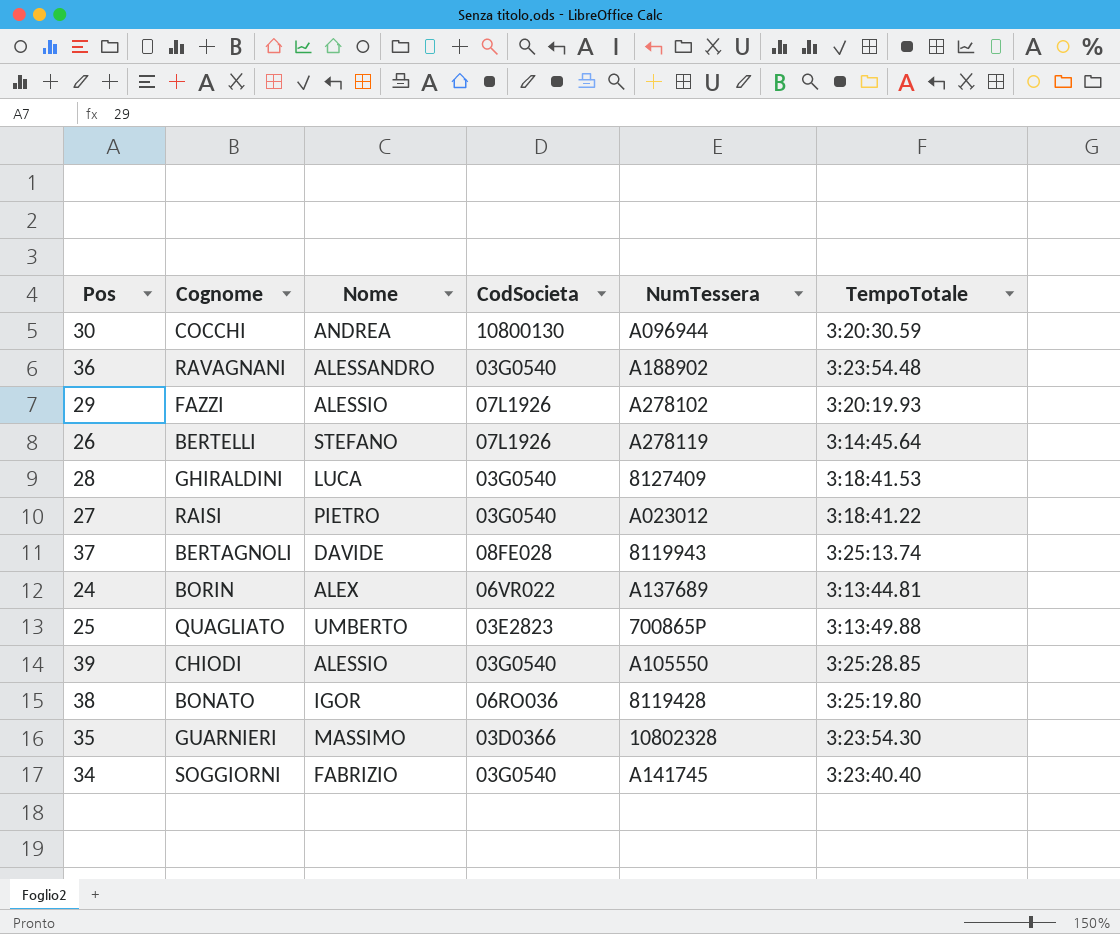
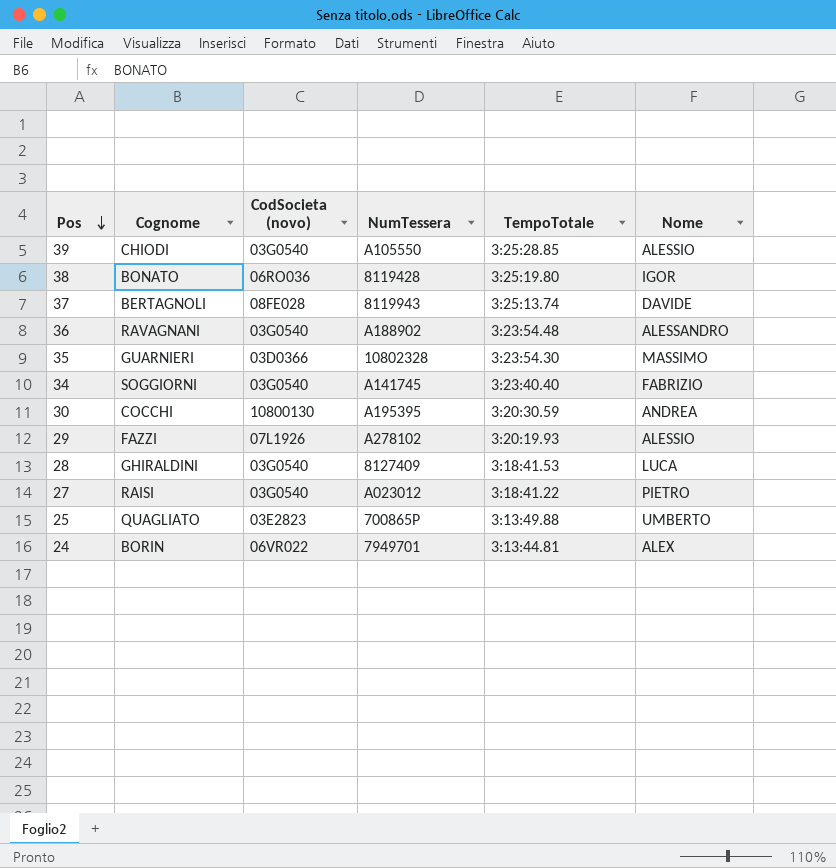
row order: none -> Pos descending
column name: CodSocieta -> CodSocieta (novo)
column Nome | position: 3 -> 6
row 26: BERTELLI | STEFANO | 07L1926 | A278119 | 3:14:45.64 -> none
30 | NumTessera: A096944 -> A195395
24 | NumTessera: A137689 -> 7949701

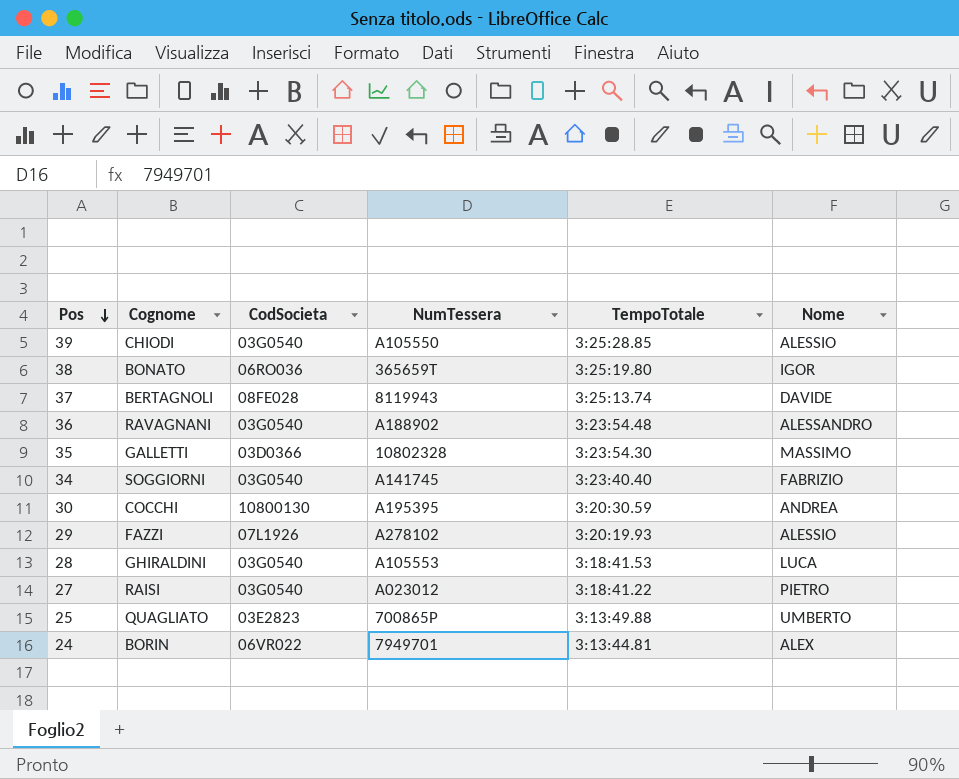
column name: CodSocieta (novo) -> CodSocieta
38 | NumTessera: 8119428 -> 365659T
35 | Cognome: GUARNIERI -> GALLETTI
28 | NumTessera: 8127409 -> A105553

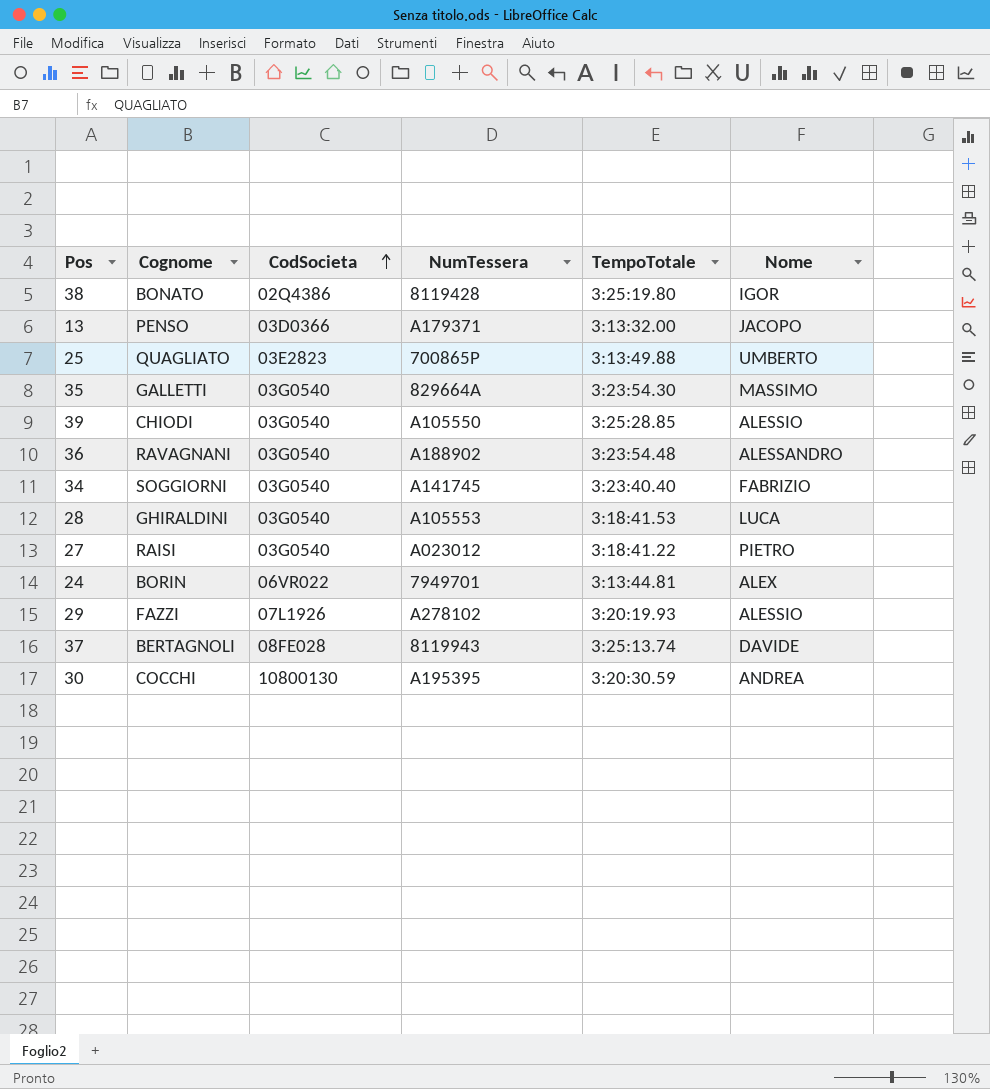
row order: Pos descending -> CodSocieta ascending
38 | CodSocieta: 06RO036 -> 02Q4386
38 | NumTessera: 365659T -> 8119428
row 13: none -> PENSO | 03D0366 | A179371 | 3:13:32.00 | JACOPO
35 | CodSocieta: 03D0366 -> 03G0540
35 | NumTessera: 10802328 -> 829664A

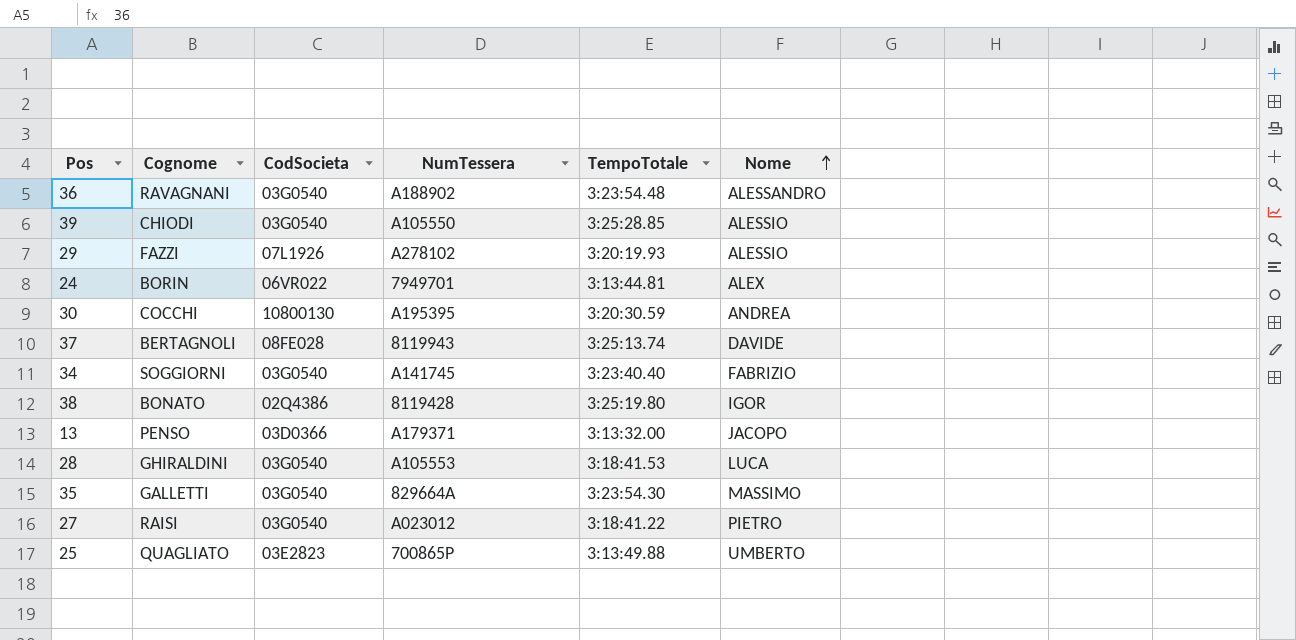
row order: CodSocieta ascending -> Nome ascending

